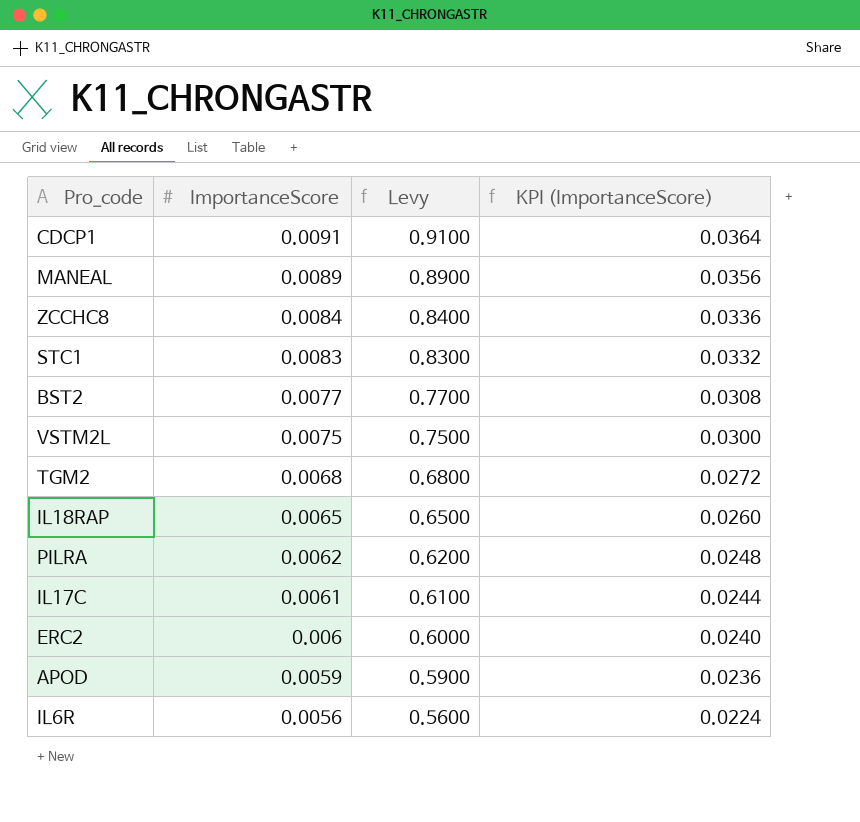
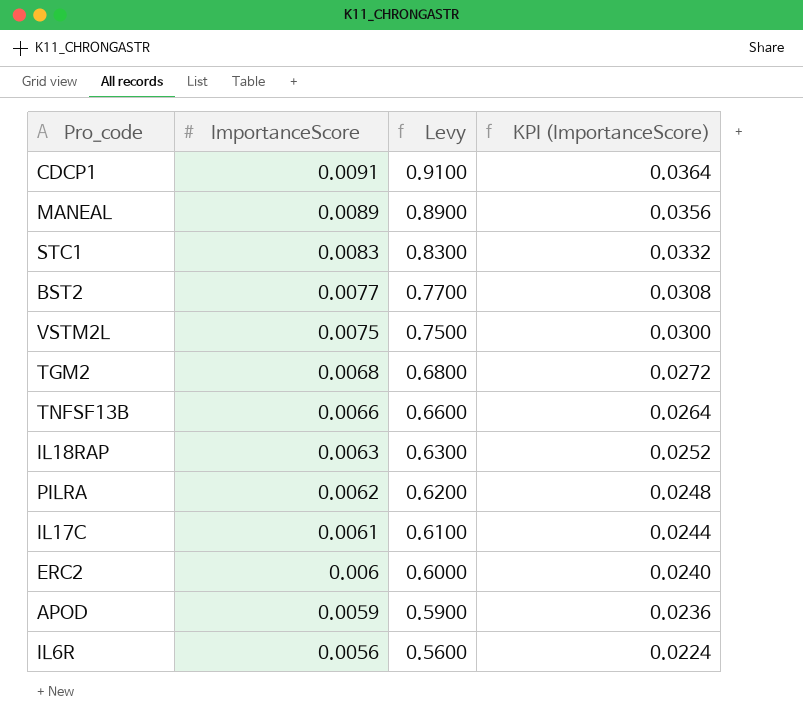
row ZCCHC8: 0.0084 | 0.8400 | 0.0336 -> none
row TNFSF13B: none -> 0.0066 | 0.6600 | 0.0264
IL18RAP | ImportanceScore: 0.0065 -> 0.0063
IL18RAP | Levy: 0.6500 -> 0.6300
IL18RAP | KPI (ImportanceScore): 0.0260 -> 0.0252

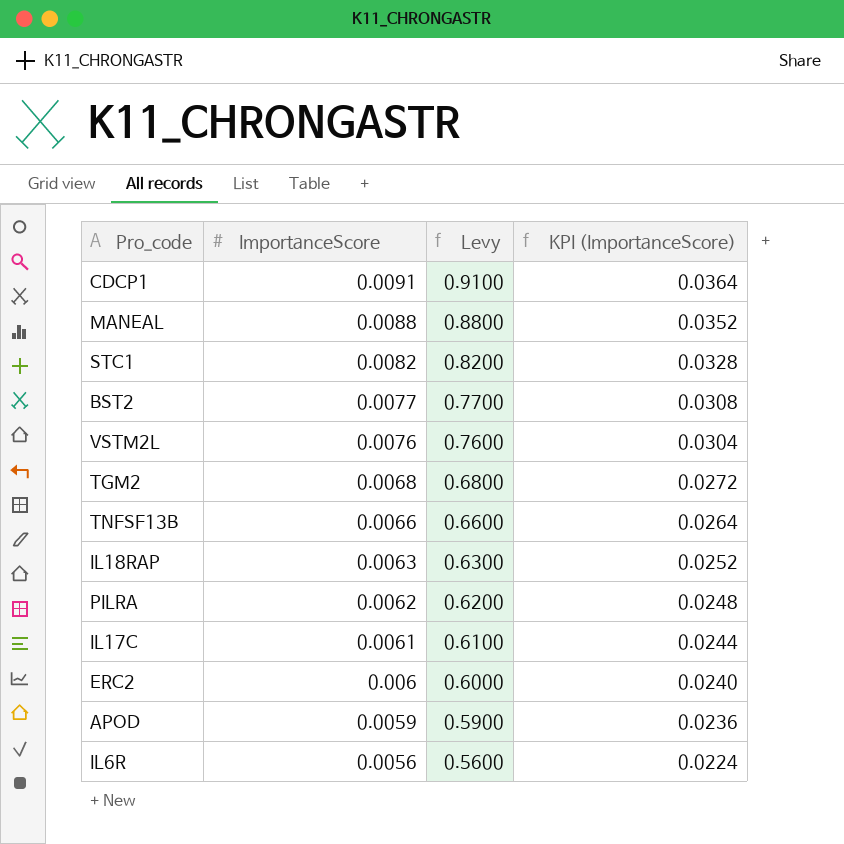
MANEAL | ImportanceScore: 0.0089 -> 0.0088
MANEAL | Levy: 0.8900 -> 0.8800
MANEAL | KPI (ImportanceScore): 0.0356 -> 0.0352
STC1 | ImportanceScore: 0.0083 -> 0.0082
STC1 | Levy: 0.8300 -> 0.8200
STC1 | KPI (ImportanceScore): 0.0332 -> 0.0328
VSTM2L | ImportanceScore: 0.0075 -> 0.0076
VSTM2L | Levy: 0.7500 -> 0.7600
VSTM2L | KPI (ImportanceScore): 0.0300 -> 0.0304

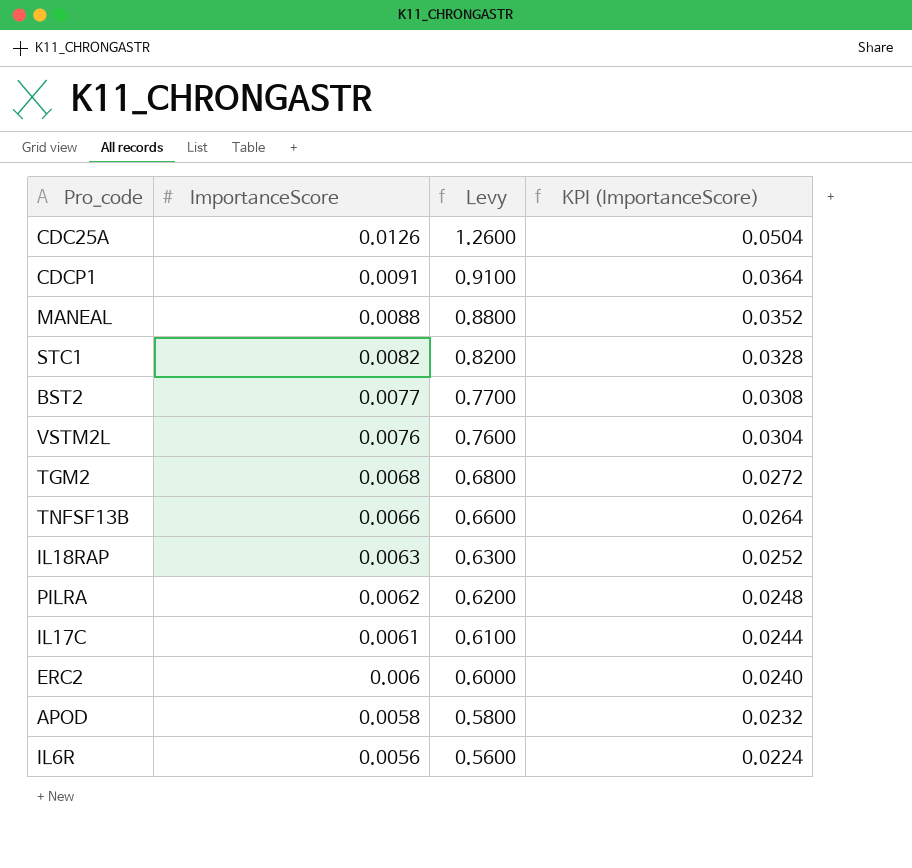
row CDC25A: none -> 0.0126 | 1.2600 | 0.0504
APOD | ImportanceScore: 0.0059 -> 0.0058
APOD | Levy: 0.5900 -> 0.5800
APOD | KPI (ImportanceScore): 0.0236 -> 0.0232

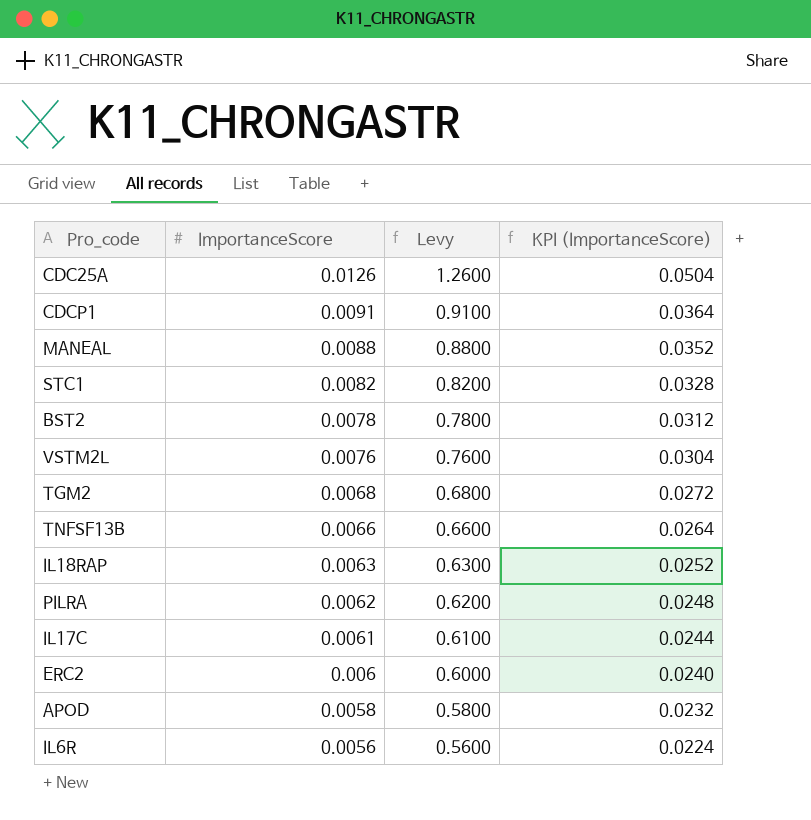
BST2 | ImportanceScore: 0.0077 -> 0.0078
BST2 | Levy: 0.7700 -> 0.7800
BST2 | KPI (ImportanceScore): 0.0308 -> 0.0312

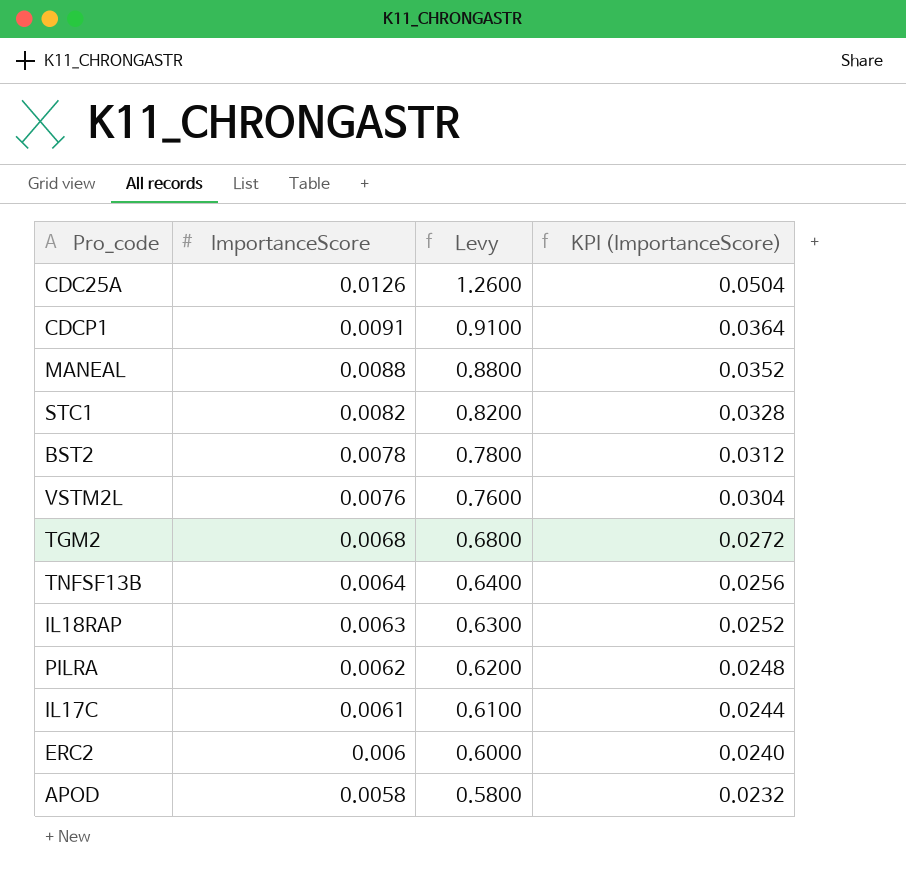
row IL6R: 0.0056 | 0.5600 | 0.0224 -> none
TNFSF13B | ImportanceScore: 0.0066 -> 0.0064
TNFSF13B | Levy: 0.6600 -> 0.6400
TNFSF13B | KPI (ImportanceScore): 0.0264 -> 0.0256

